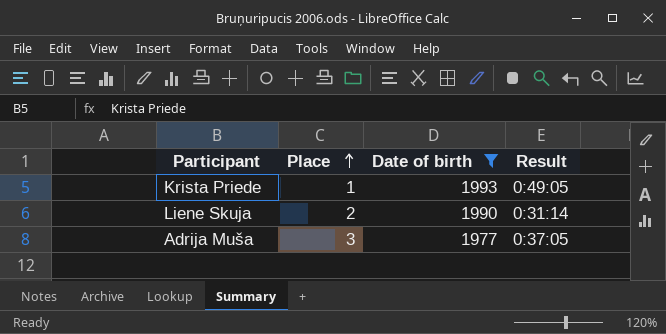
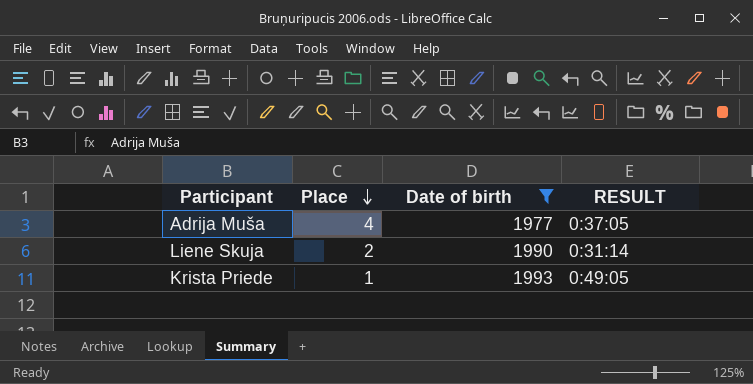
row order: Place ascending -> Place descending
column name: Result -> RESULT
Adrija Muša | Place: 3 -> 4

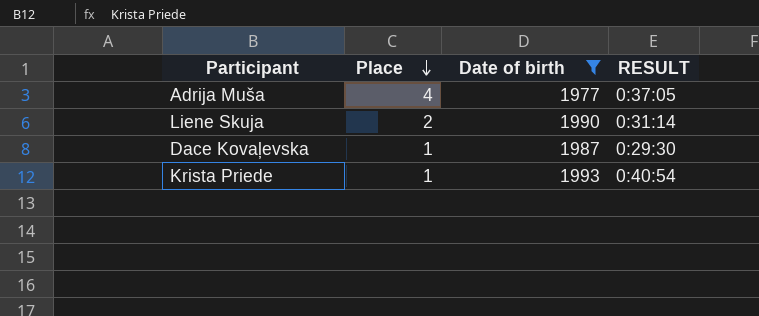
row Dace Kovaļevska: none -> 1 | 1987 | 0:29:30
Krista Priede | RESULT: 0:49:05 -> 0:40:54

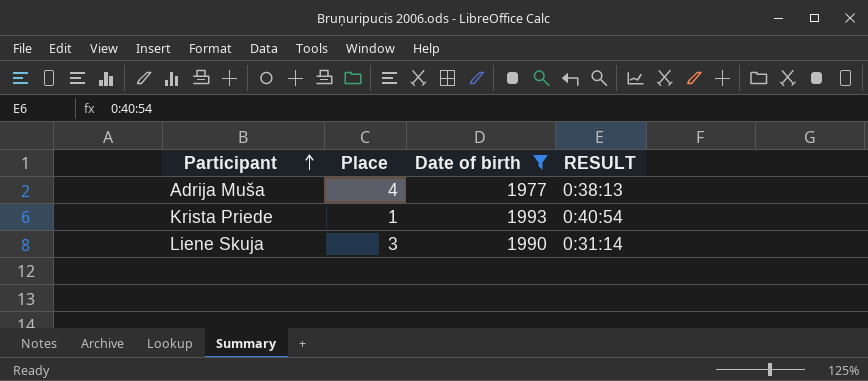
row order: Place descending -> Participant ascending
row Dace Kovaļevska: 1 | 1987 | 0:29:30 -> none
Adrija Muša | RESULT: 0:37:05 -> 0:38:13
Liene Skuja | Place: 2 -> 3

